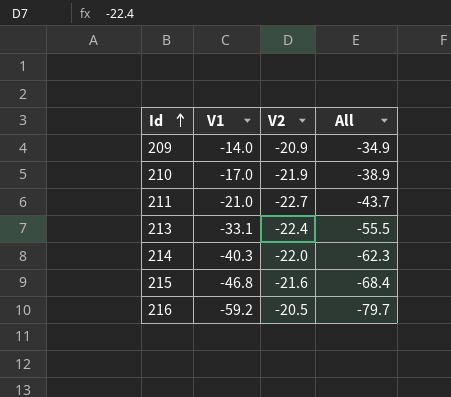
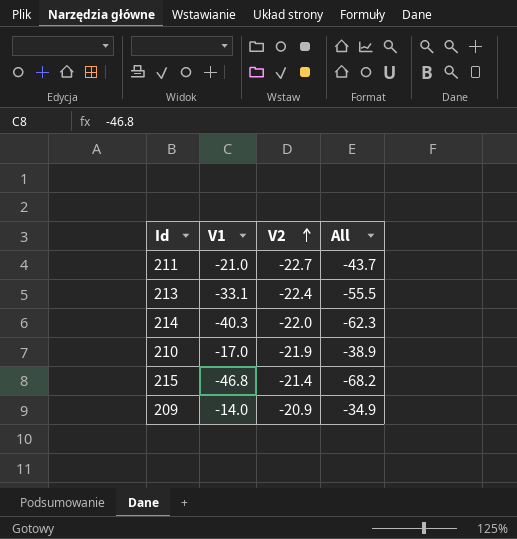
row order: Id ascending -> V2 ascending
row 216: -59.2 | -20.5 | -79.7 -> none
215 | V2: -21.6 -> -21.4
215 | All: -68.4 -> -68.2

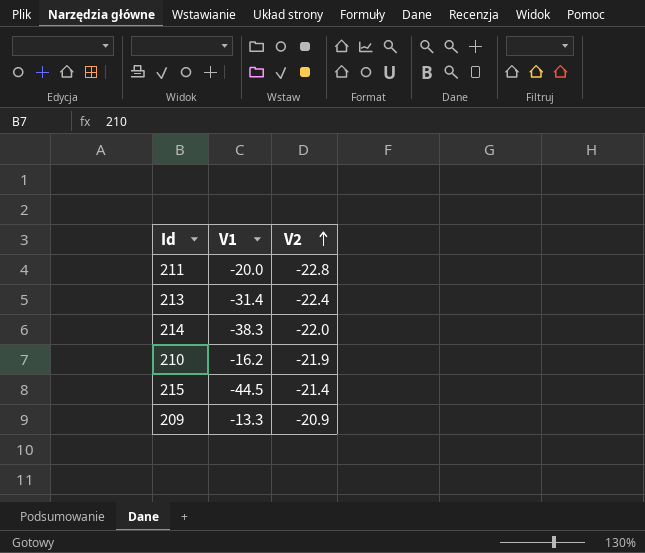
column All | formula: [V1] + [V2] -> none
211 | V1: -21.0 -> -20.0
211 | V2: -22.7 -> -22.8
213 | V1: -33.1 -> -31.4
214 | V1: -40.3 -> -38.3
210 | V1: -17.0 -> -16.2
215 | V1: -46.8 -> -44.5
209 | V1: -14.0 -> -13.3

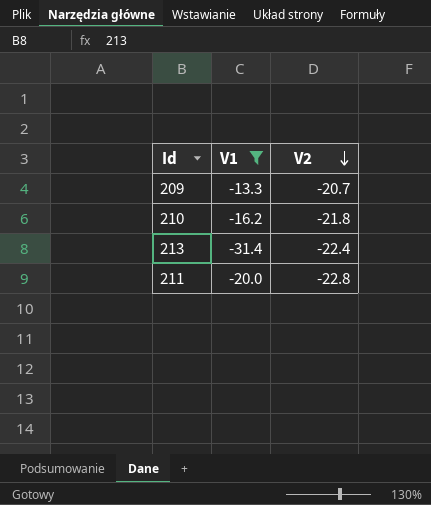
filter: none -> V1 >= -31.4
row order: V2 ascending -> V2 descending
209 | V2: -20.9 -> -20.7
210 | V2: -21.9 -> -21.8

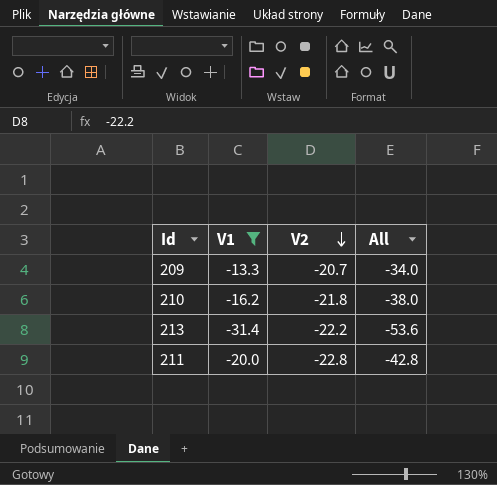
column All | formula: none -> [V1] + [V2]
213 | V2: -22.4 -> -22.2

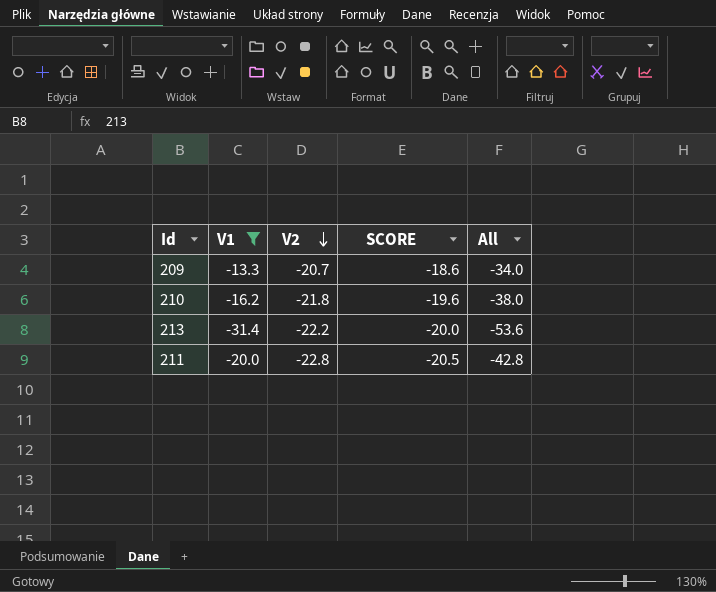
column SCORE | formula: none -> [V2] * 0.9

